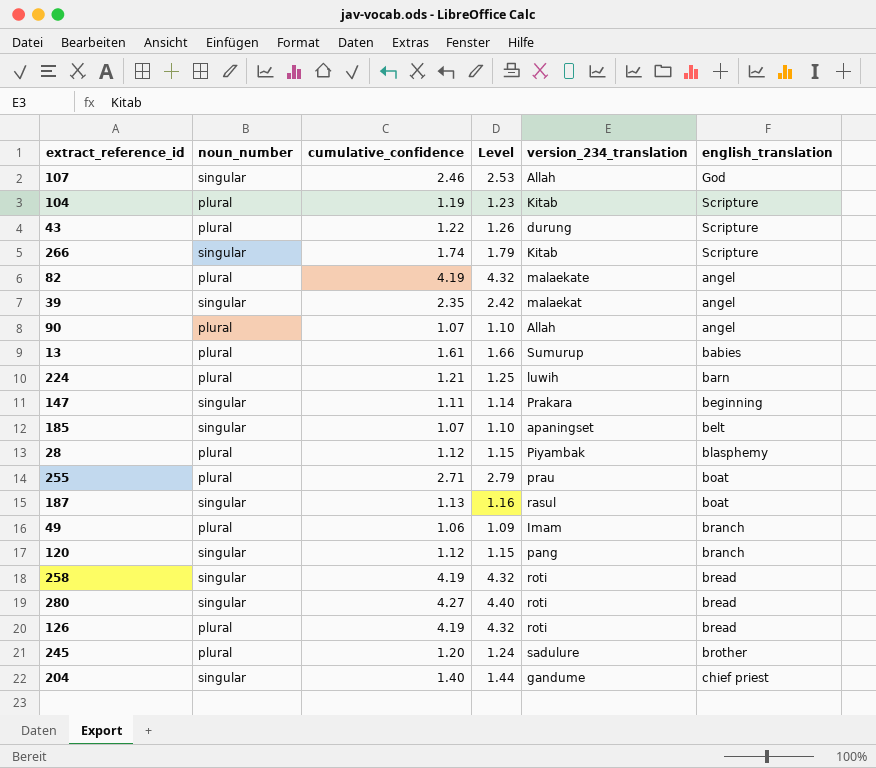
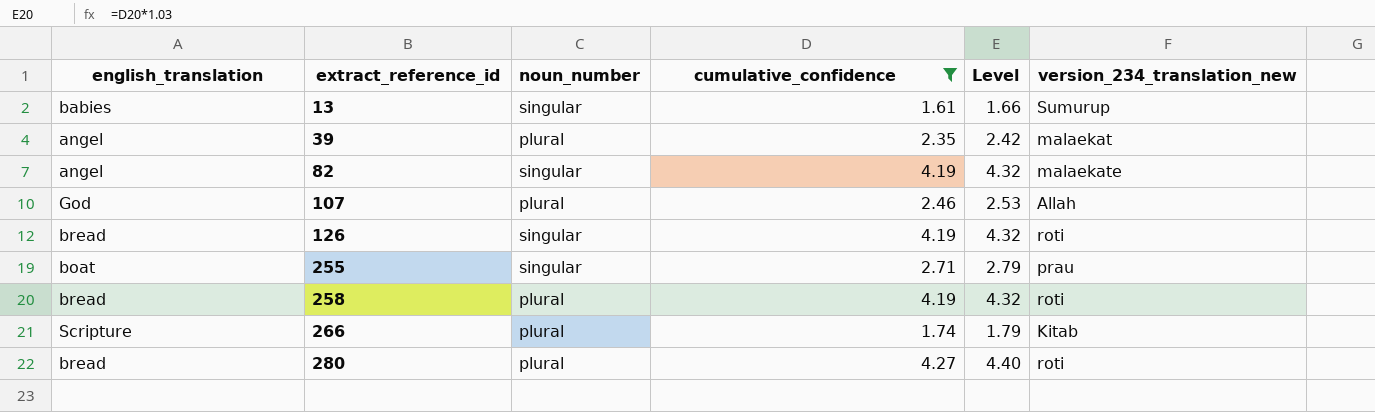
filter: none -> cumulative_confidence >= 1.61
row order: none -> extract_reference_id ascending
column english_translation | position: 6 -> 1
column name: version_234_translation -> version_234_translation_new
13 | noun_number: plural -> singular
39 | noun_number: singular -> plural
82 | noun_number: plural -> singular
107 | noun_number: singular -> plural
126 | noun_number: plural -> singular
255 | noun_number: plural -> singular
258 | noun_number: singular -> plural
266 | noun_number: singular -> plural
280 | noun_number: singular -> plural

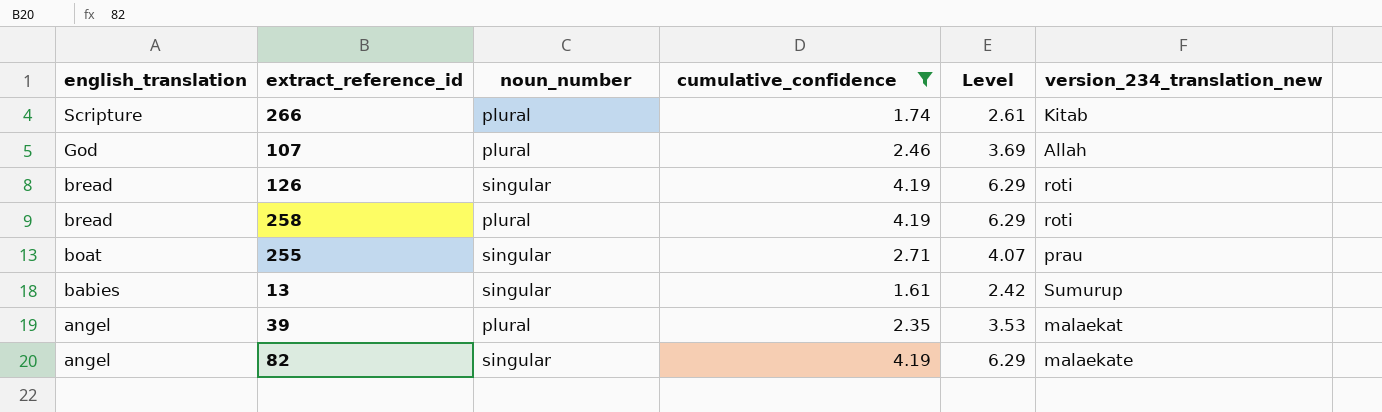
row order: extract_reference_id ascending -> english_translation descending
column Level | formula: [cumulative_confidence] * 1.03 -> [cumulative_confidence] * 1.5
row 280: bread | plural | 4.27 | 4.40 | roti -> none

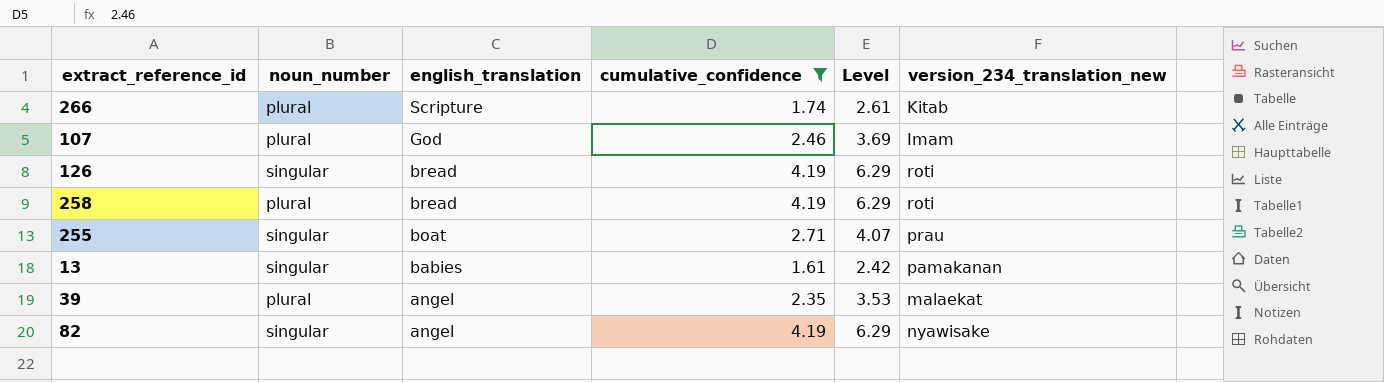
column english_translation | position: 1 -> 3
107 | version_234_translation_new: Allah -> Imam
13 | version_234_translation_new: Sumurup -> pamakanan
82 | version_234_translation_new: malaekate -> nyawisake

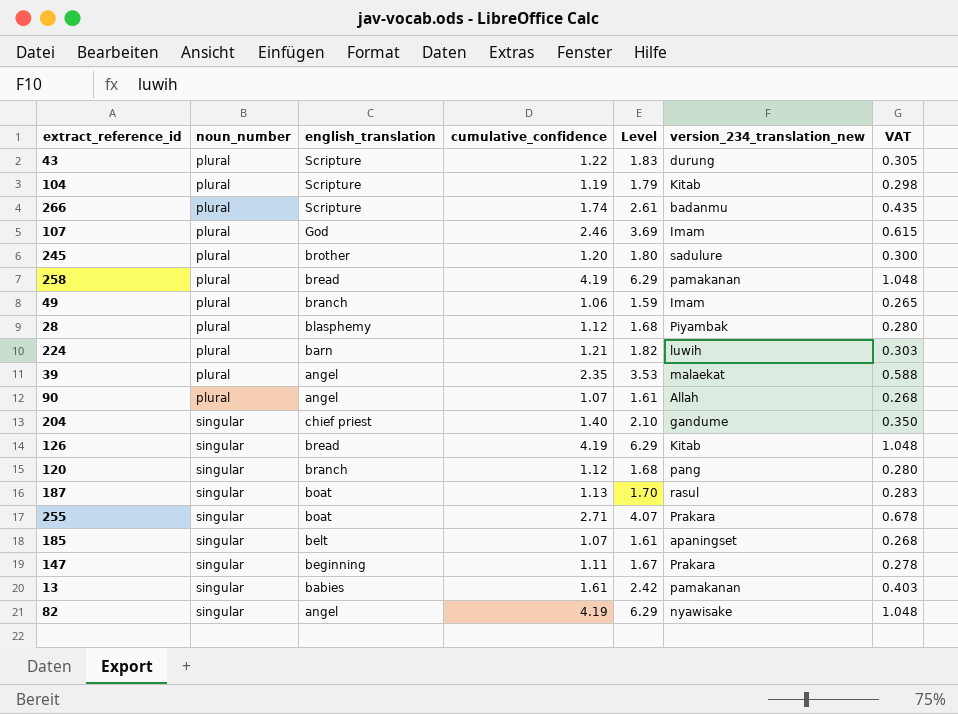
filter: cumulative_confidence >= 1.61 -> none
row order: english_translation descending -> noun_number ascending
column VAT | formula: none -> [cumulative_confidence] * 0.25
266 | version_234_translation_new: Kitab -> badanmu
258 | version_234_translation_new: roti -> pamakanan
126 | version_234_translation_new: roti -> Kitab
255 | version_234_translation_new: prau -> Prakara

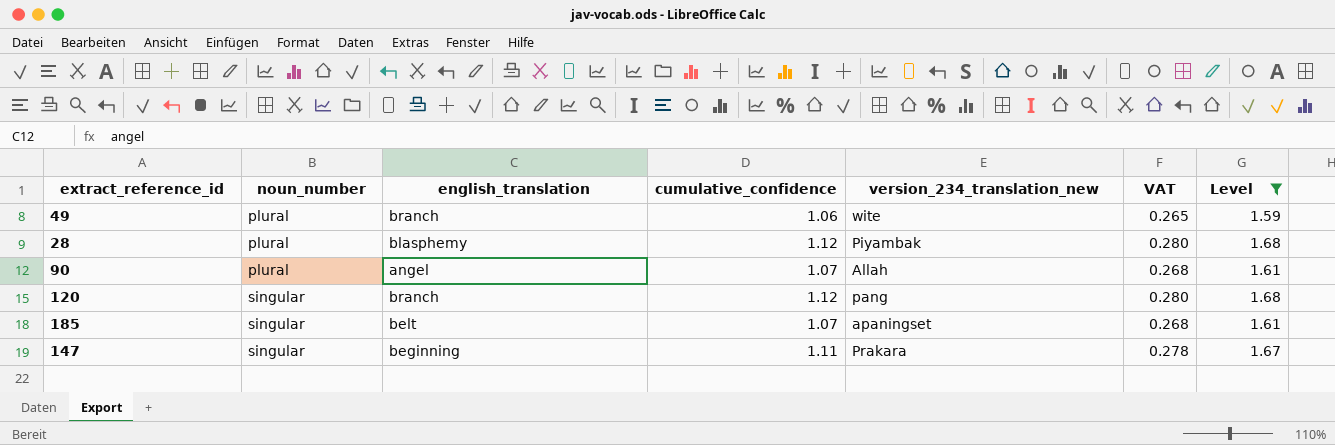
filter: none -> Level <= 1.68
column Level | position: 5 -> 7
49 | version_234_translation_new: Imam -> wite

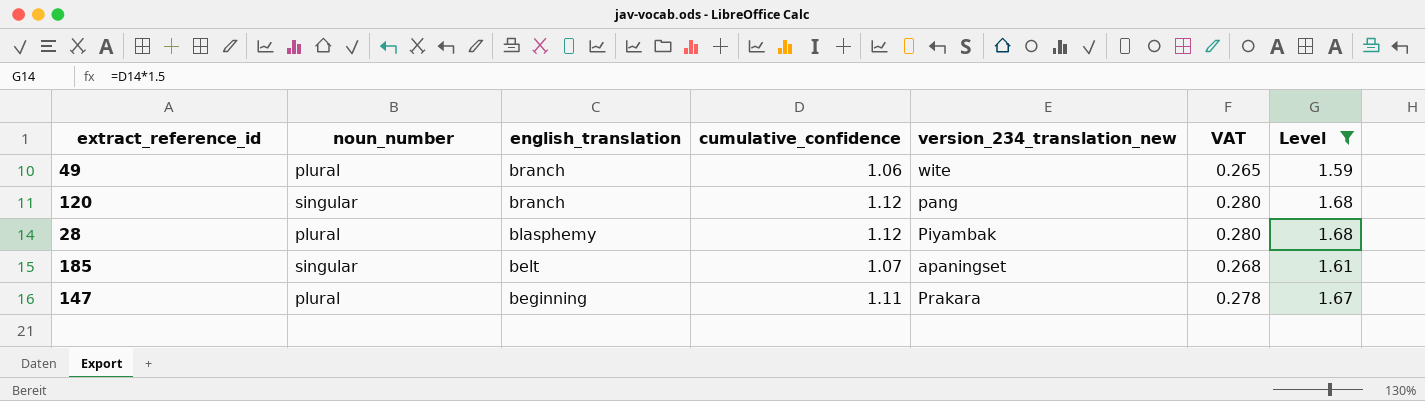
row order: noun_number ascending -> english_translation descending
row 90: plural | angel | 1.07 | Allah | 0.268 | 1.61 -> none
147 | noun_number: singular -> plural

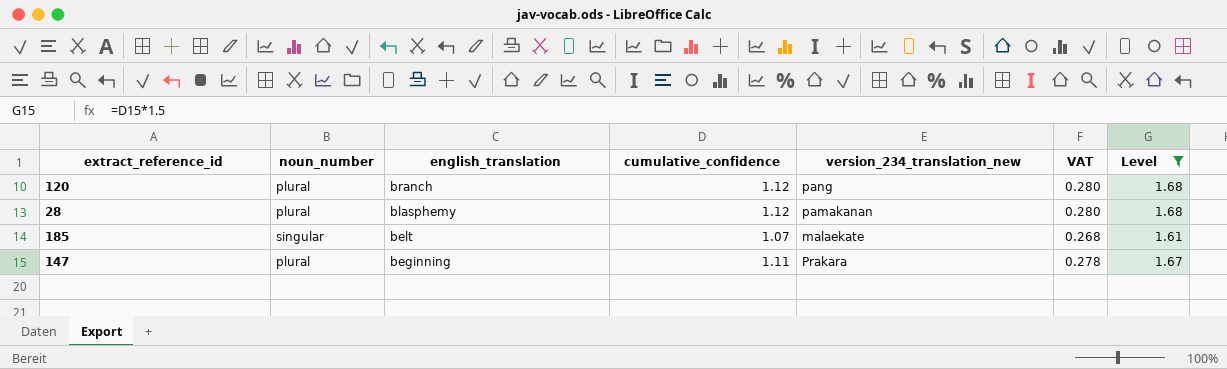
row 49: plural | branch | 1.06 | wite | 0.265 | 1.59 -> none
120 | noun_number: singular -> plural
28 | version_234_translation_new: Piyambak -> pamakanan
185 | version_234_translation_new: apaningset -> malaekate

